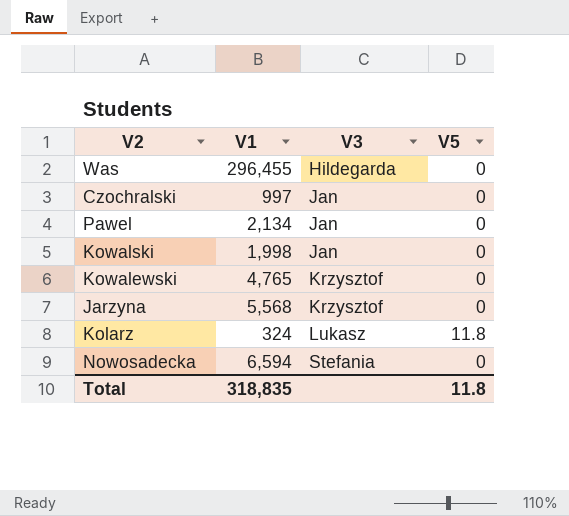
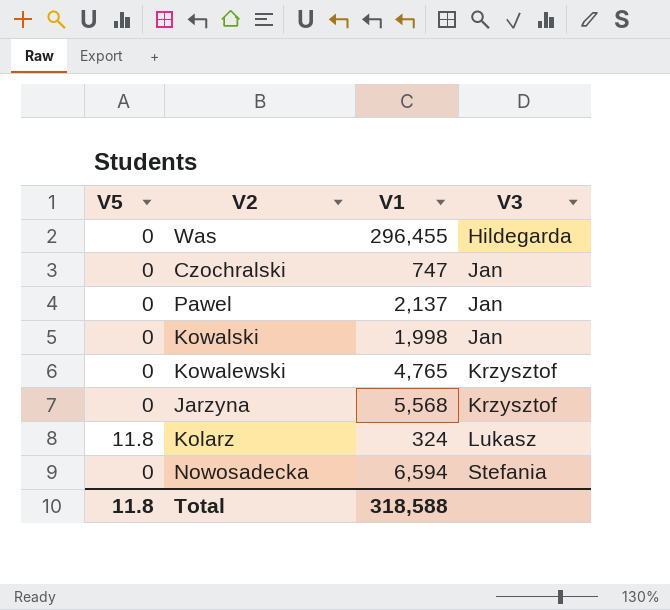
column V5 | position: 4 -> 1
Czochralski | V1: 997 -> 747
Pawel | V1: 2,134 -> 2,137
Total | V1: 318,835 -> 318,588

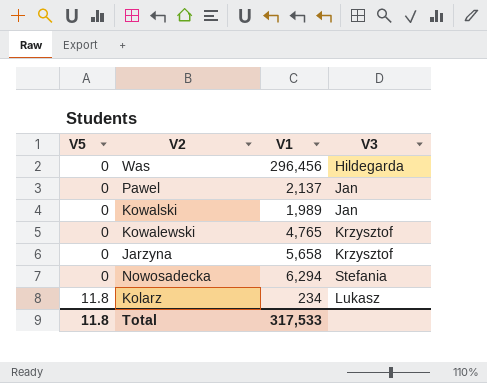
row order: V3 ascending -> V5 ascending
row Czochralski: 0 | 747 | Jan -> none
Was | V1: 296,455 -> 296,456
Kowalski | V1: 1,998 -> 1,989
Jarzyna | V1: 5,568 -> 5,658
Nowosadecka | V1: 6,594 -> 6,294
Kolarz | V1: 324 -> 234
Total | V1: 318,588 -> 317,533

